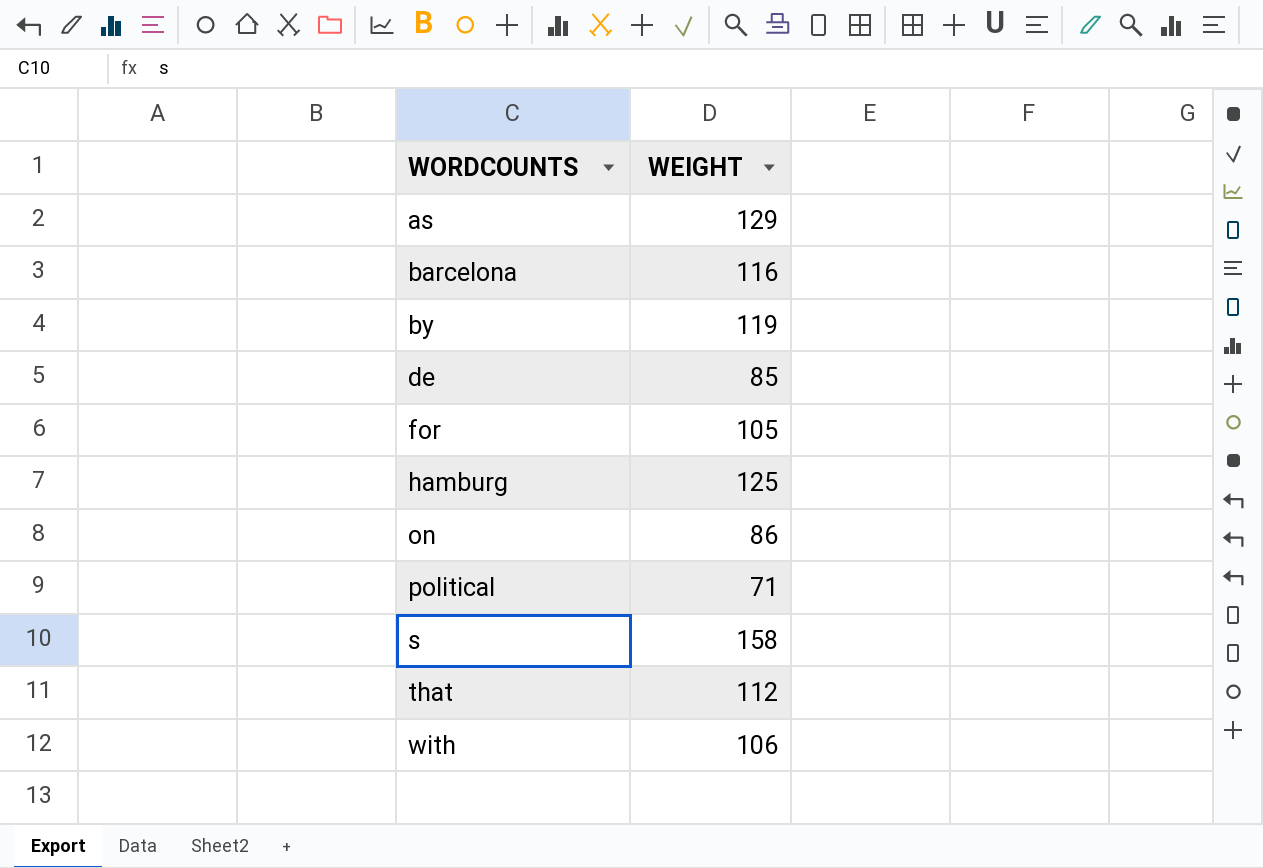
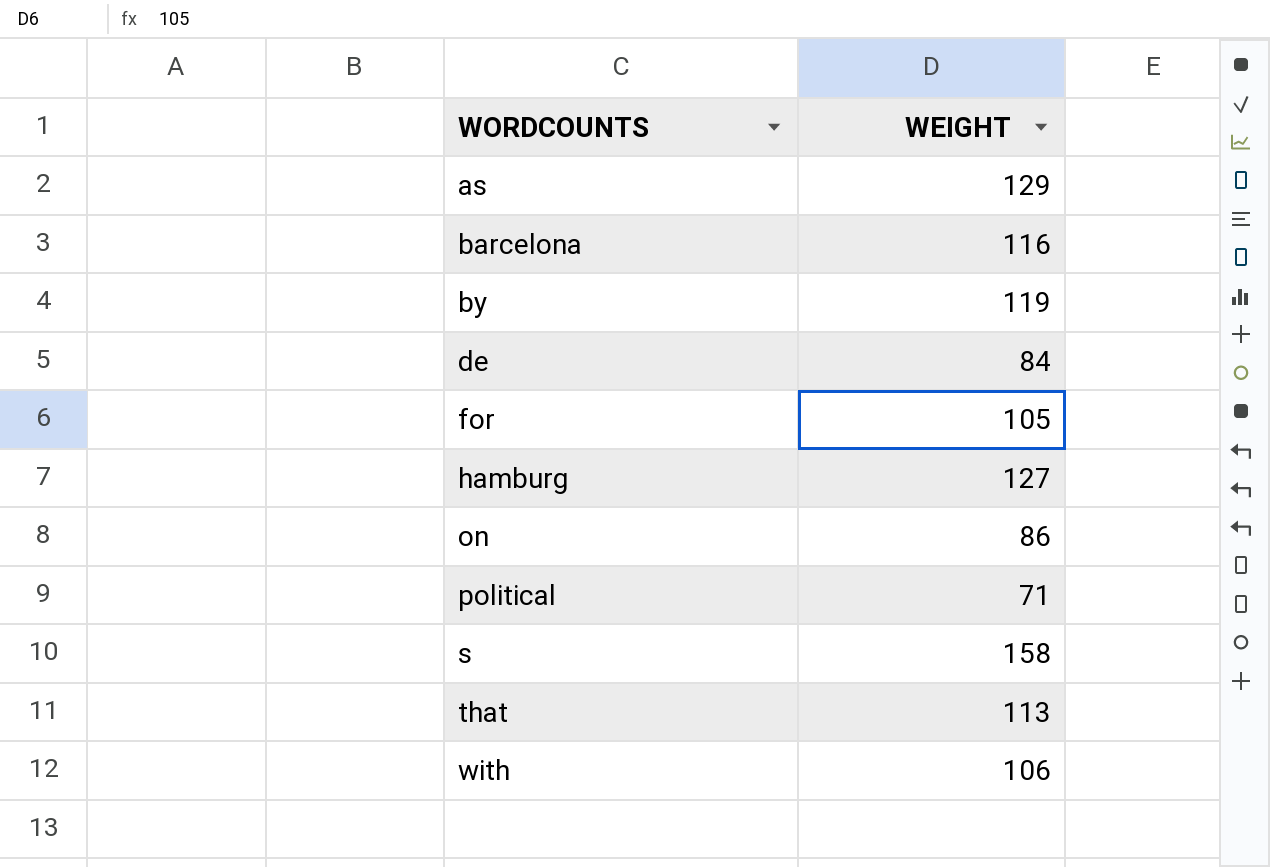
de | WEIGHT: 85 -> 84
hamburg | WEIGHT: 125 -> 127
that | WEIGHT: 112 -> 113

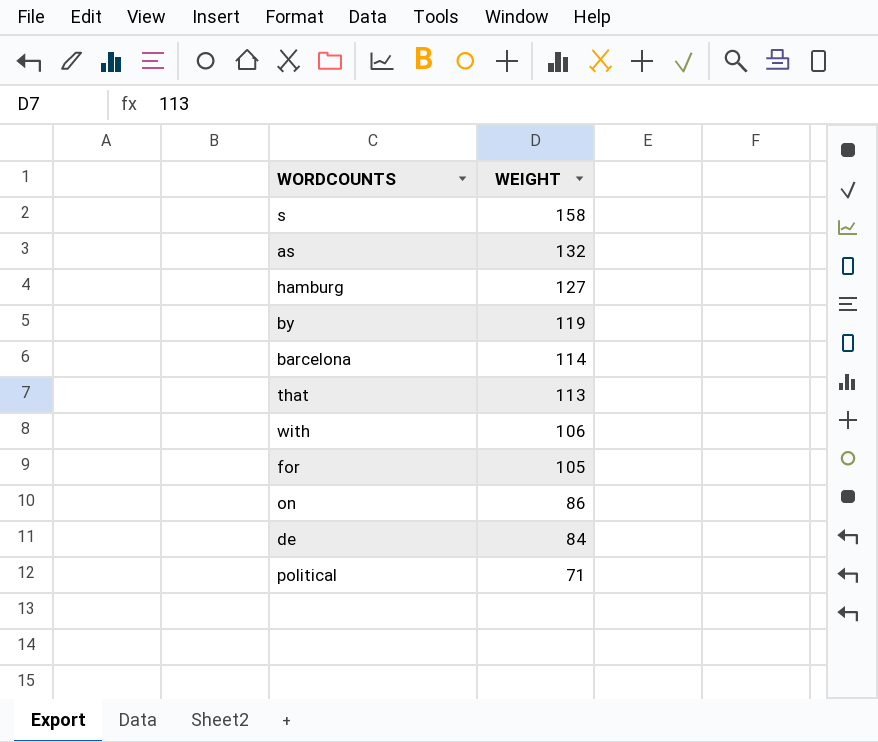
row order: WORDCOUNTS ascending -> WEIGHT descending
as | WEIGHT: 129 -> 132
barcelona | WEIGHT: 116 -> 114

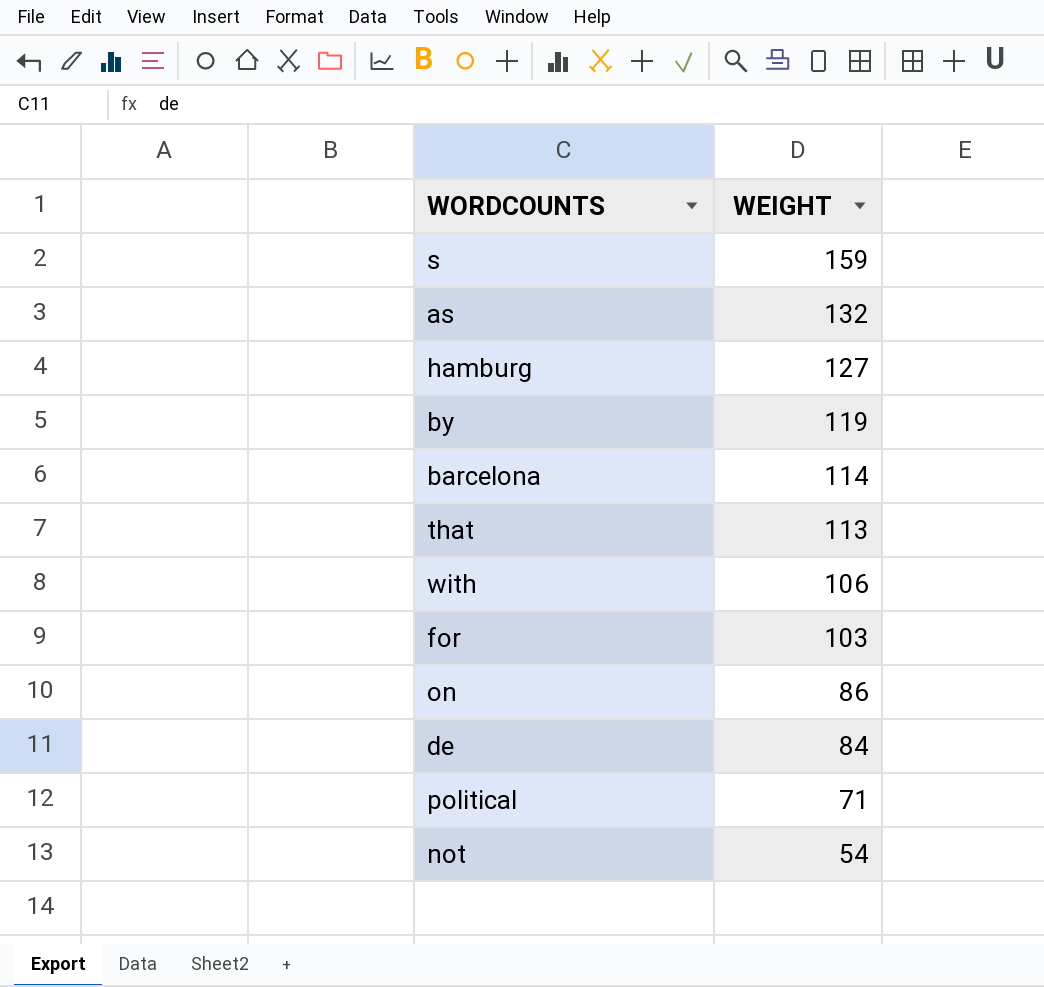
s | WEIGHT: 158 -> 159
for | WEIGHT: 105 -> 103
row not: none -> 54

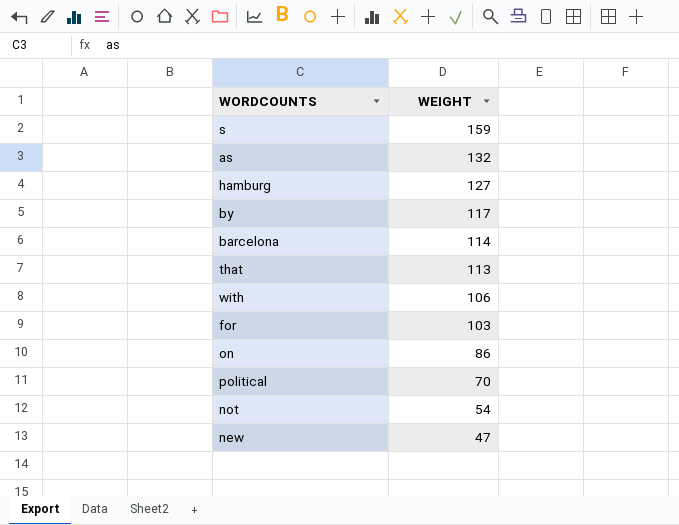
row de: 84 -> none
by | WEIGHT: 119 -> 117
political | WEIGHT: 71 -> 70
row new: none -> 47

